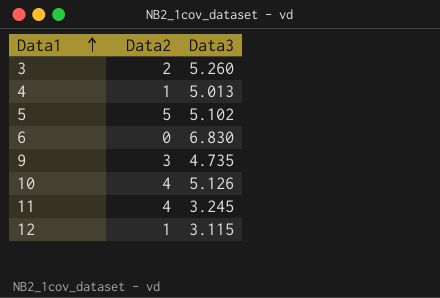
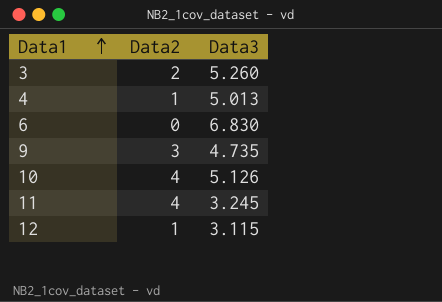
row 5: 5 | 5.102 -> none

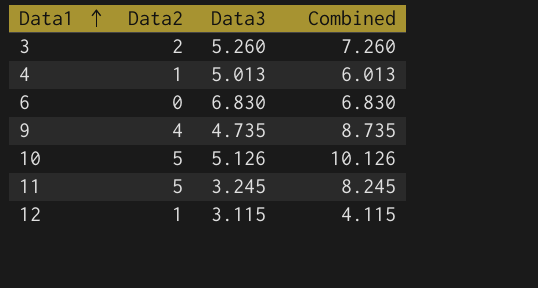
column Combined | formula: none -> [Data2] + [Data3]
9 | Data2: 3 -> 4
10 | Data2: 4 -> 5
11 | Data2: 4 -> 5

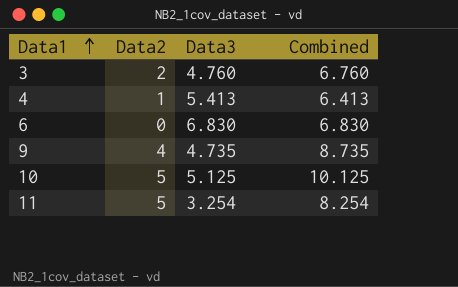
row 12: 1 | 3.115 | 4.115 -> none
3 | Data3: 5.260 -> 4.760
3 | Combined: 7.260 -> 6.760
4 | Data3: 5.013 -> 5.413
4 | Combined: 6.013 -> 6.413
10 | Data3: 5.126 -> 5.125
10 | Combined: 10.126 -> 10.125
11 | Data3: 3.245 -> 3.254
11 | Combined: 8.245 -> 8.254

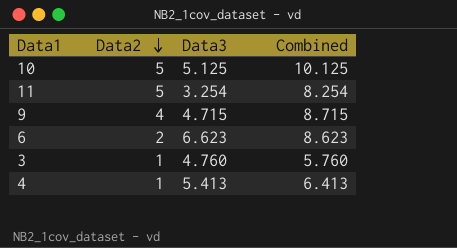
row order: Data1 ascending -> Data2 descending
9 | Data3: 4.735 -> 4.715
9 | Combined: 8.735 -> 8.715
6 | Data2: 0 -> 2
6 | Data3: 6.830 -> 6.623
6 | Combined: 6.830 -> 8.623
3 | Data2: 2 -> 1
3 | Combined: 6.760 -> 5.760

